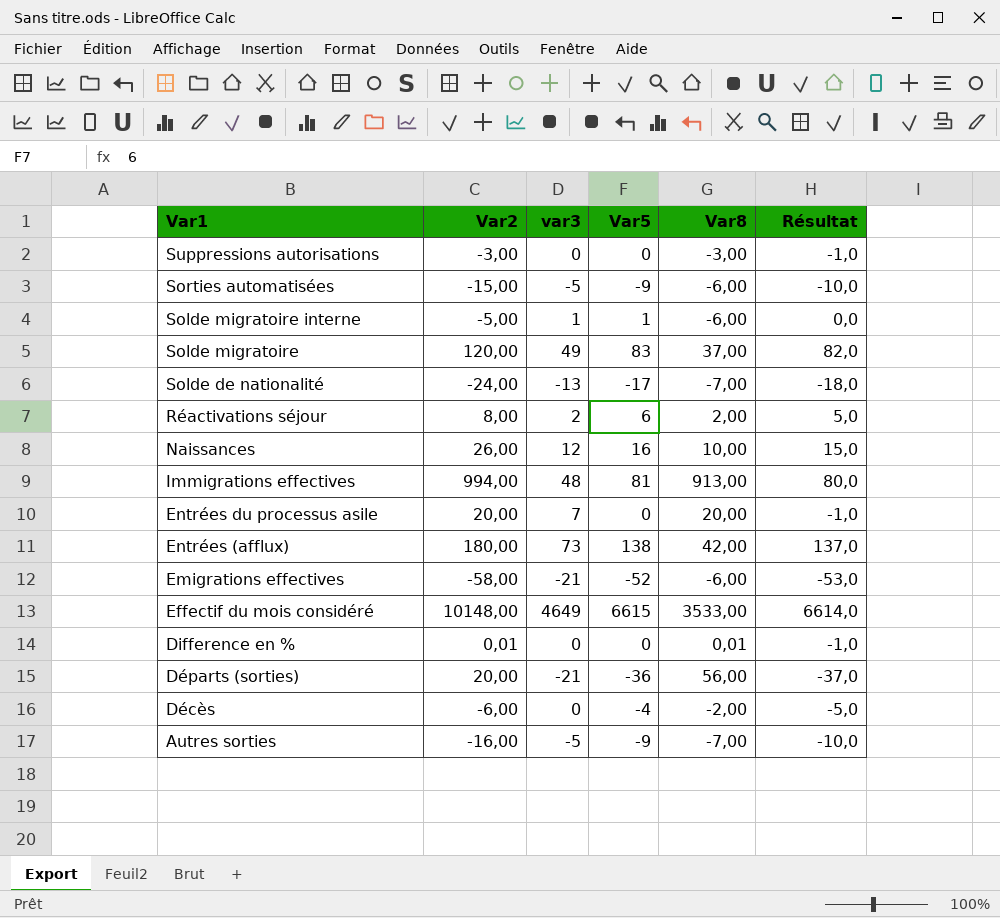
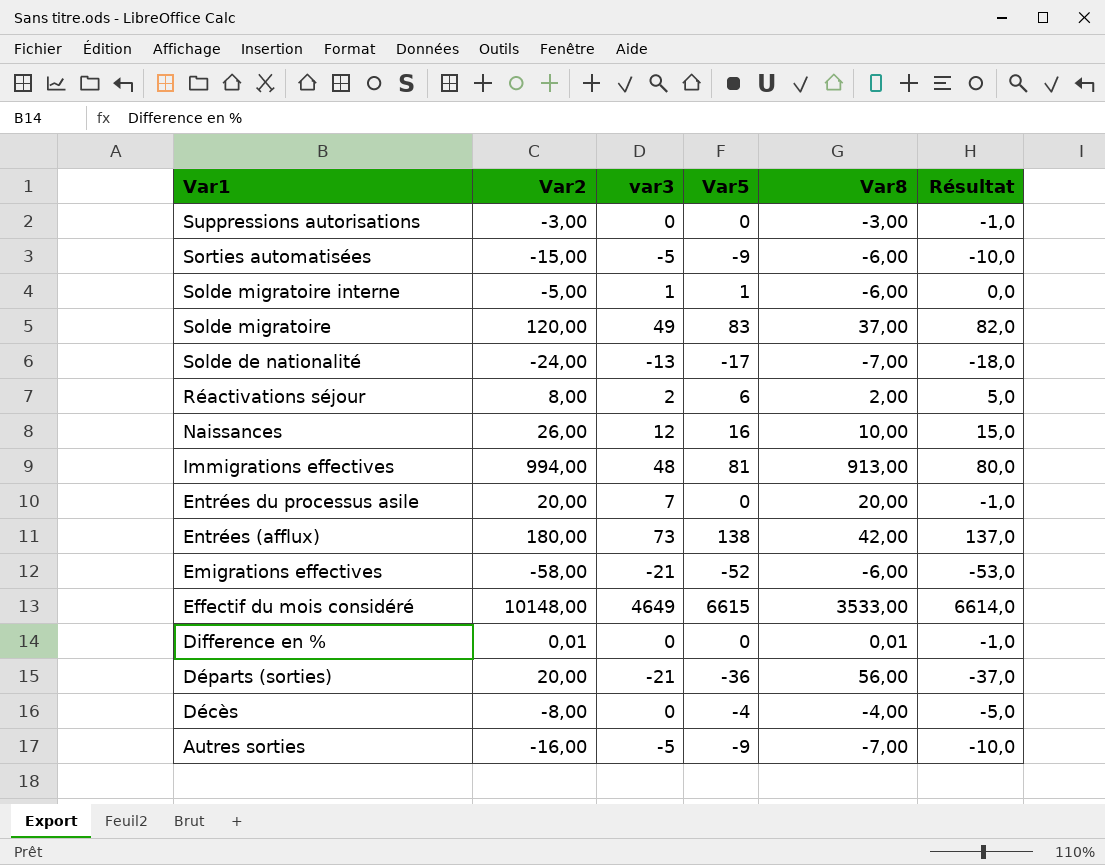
Décès | Var2: -6,00 -> -8,00
Décès | Var8: -2,00 -> -4,00

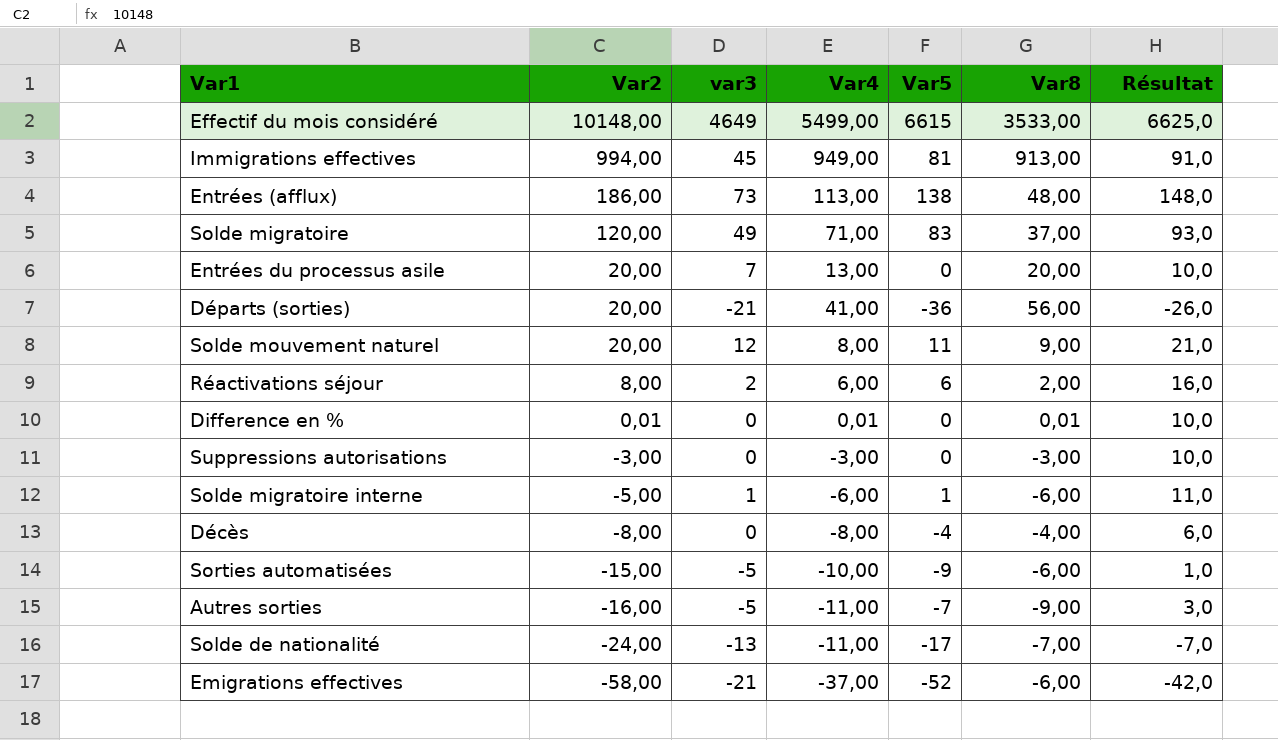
row order: Var1 descending -> Var2 descending
column Var4 | formula: none -> [Var2] - [var3]
column Résultat | formula: [Var5] - 1 -> [Var5] + 10
row Naissances: 26,00 | 12 | 16 | 10,00 | 15,0 -> none
Immigrations effectives | var3: 48 -> 45
Entrées (afflux) | Var2: 180,00 -> 186,00
Entrées (afflux) | Var8: 42,00 -> 48,00
row Solde mouvement naturel: none -> 20,00 | 12 | 8,00 | 11 | 9,00 | 21,0
Autres sorties | Var5: -9 -> -7
Autres sorties | Var8: -7,00 -> -9,00

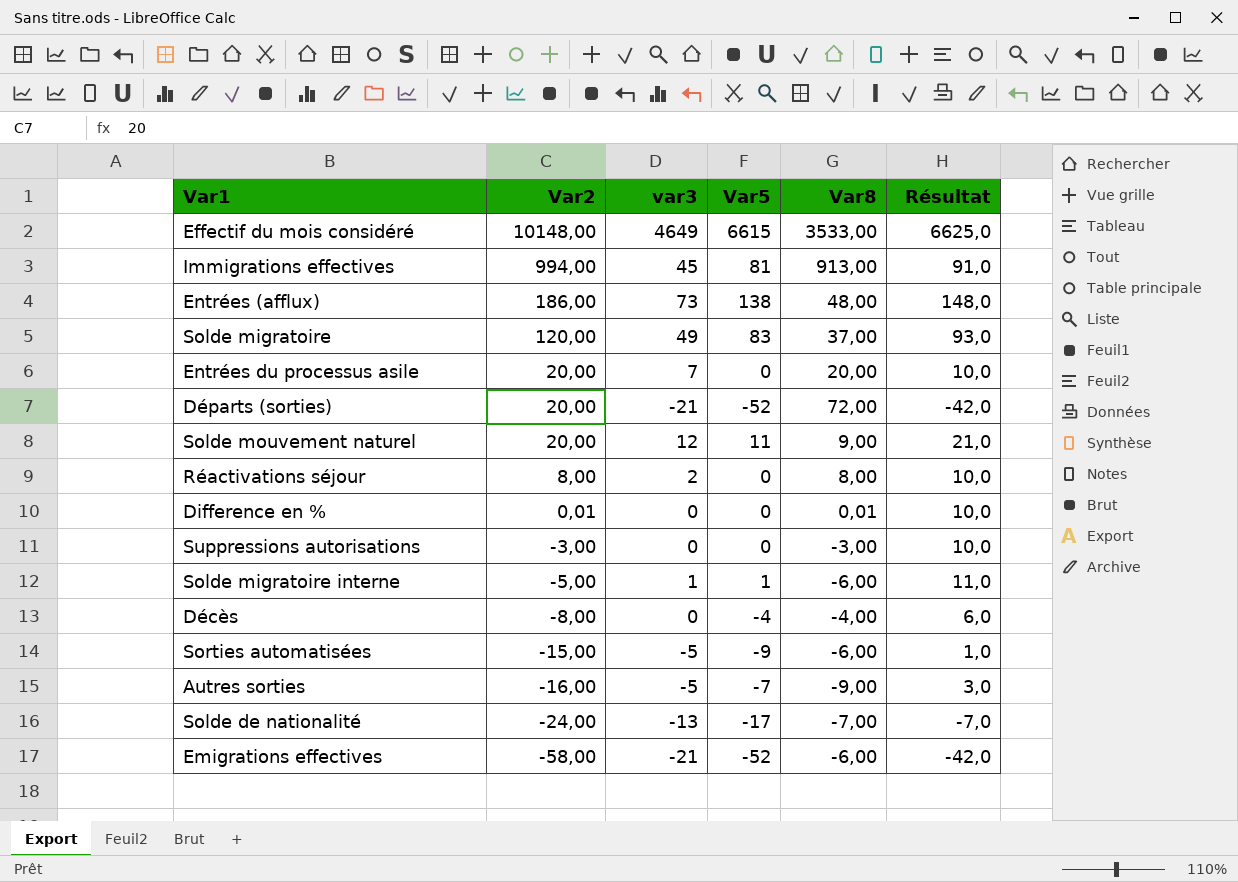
column Var4 | formula: [Var2] - [var3] -> none
Départs (sorties) | Var5: -36 -> -52
Départs (sorties) | Var8: 56,00 -> 72,00
Départs (sorties) | Résultat: -26,0 -> -42,0
Réactivations séjour | Var5: 6 -> 0
Réactivations séjour | Var8: 2,00 -> 8,00
Réactivations séjour | Résultat: 16,0 -> 10,0

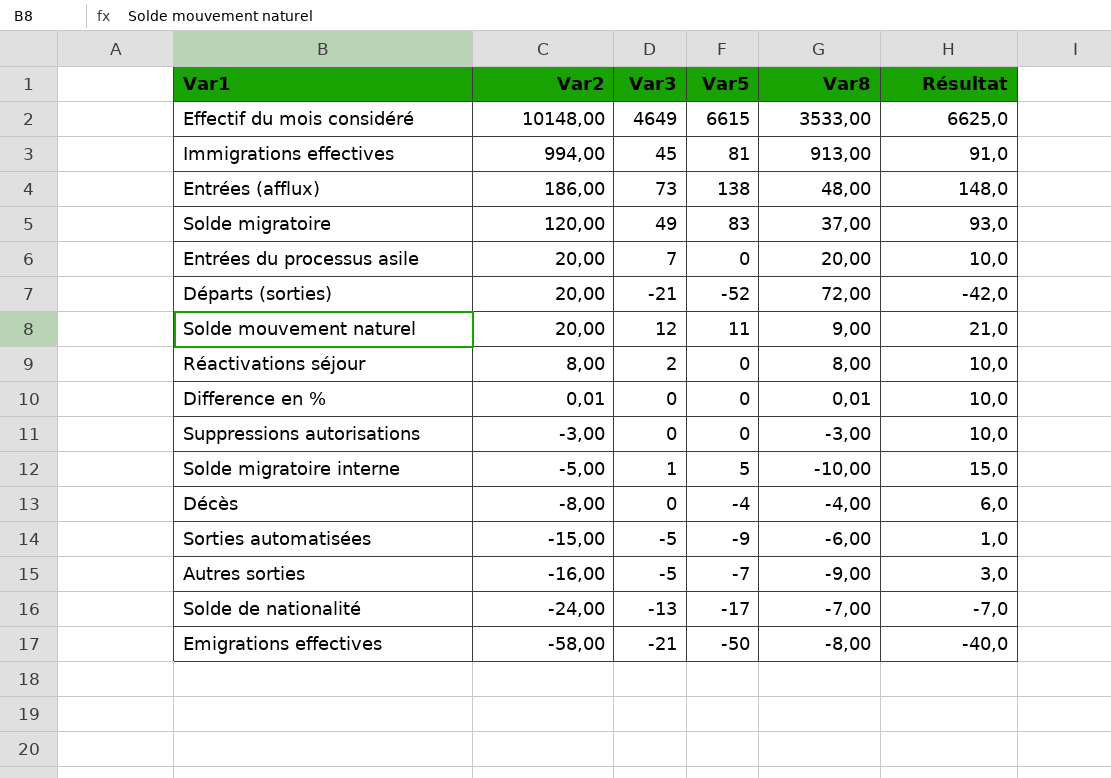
column name: var3 -> Var3
Solde migratoire interne | Var5: 1 -> 5
Solde migratoire interne | Var8: -6,00 -> -10,00
Solde migratoire interne | Résultat: 11,0 -> 15,0
Emigrations effectives | Var5: -52 -> -50
Emigrations effectives | Var8: -6,00 -> -8,00
Emigrations effectives | Résultat: -42,0 -> -40,0

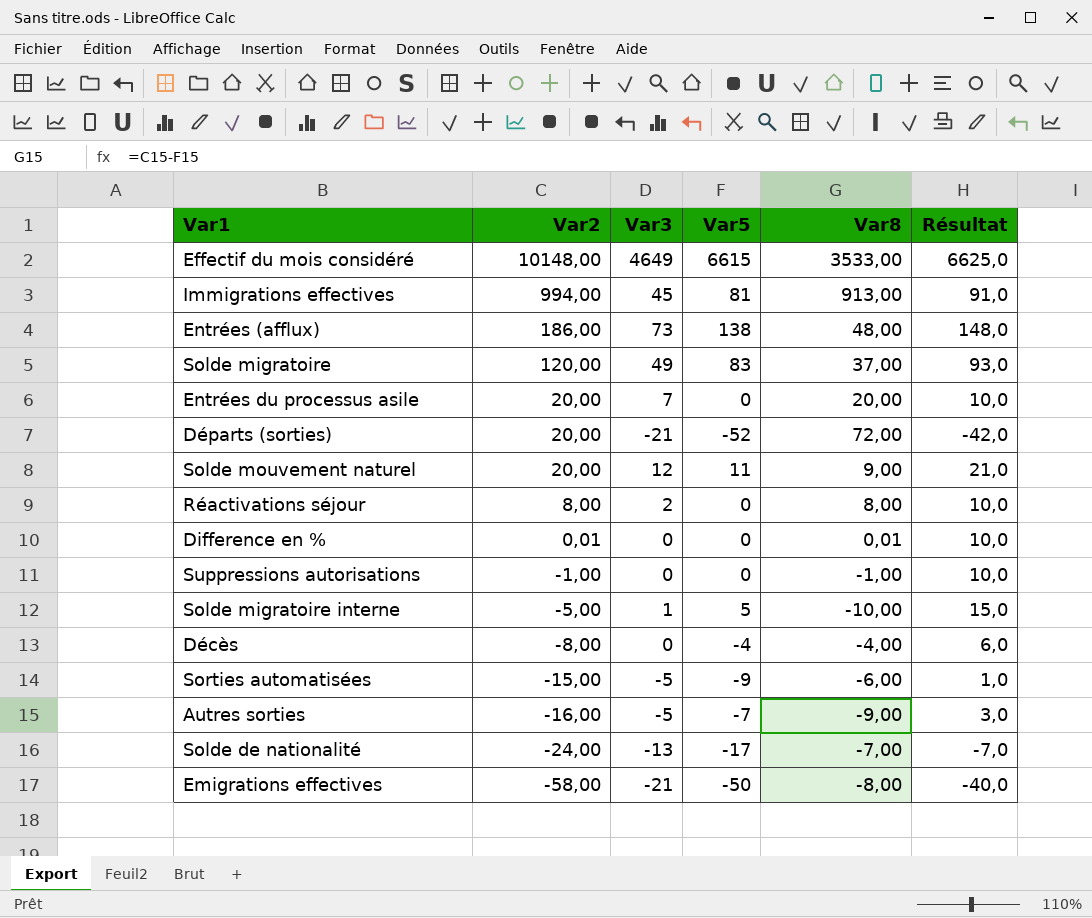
Suppressions autorisations | Var2: -3,00 -> -1,00
Suppressions autorisations | Var8: -3,00 -> -1,00

